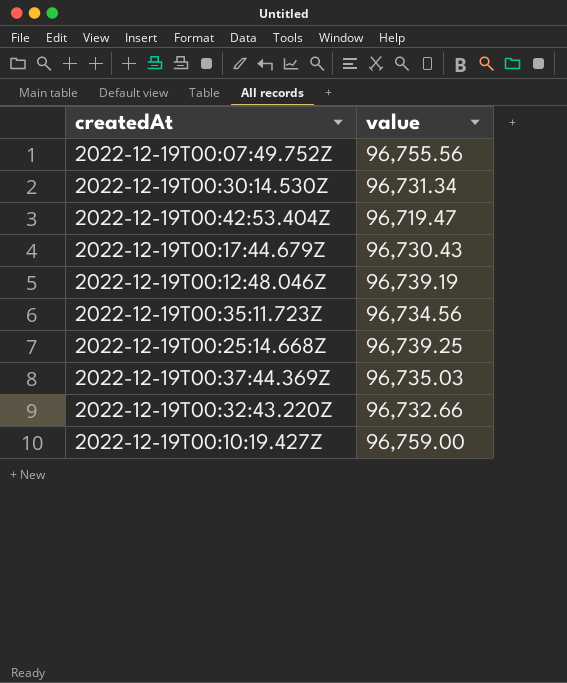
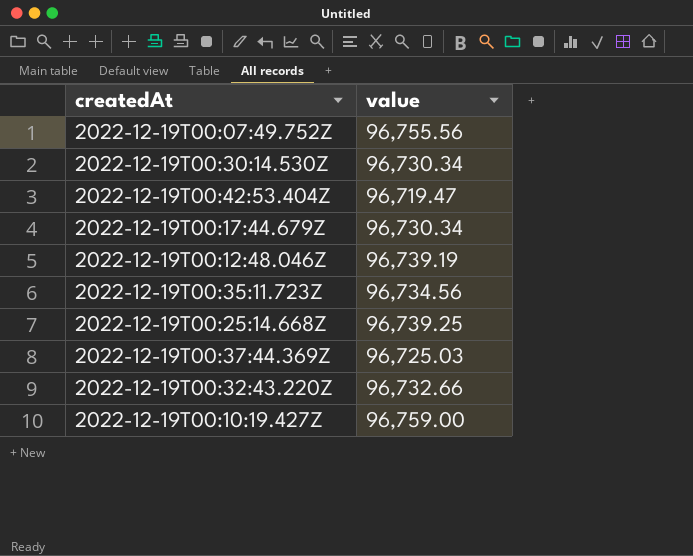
2022-12-19T00:30:14.530Z | value: 96,731.34 -> 96,730.34
2022-12-19T00:17:44.679Z | value: 96,730.43 -> 96,730.34
2022-12-19T00:37:44.369Z | value: 96,735.03 -> 96,725.03

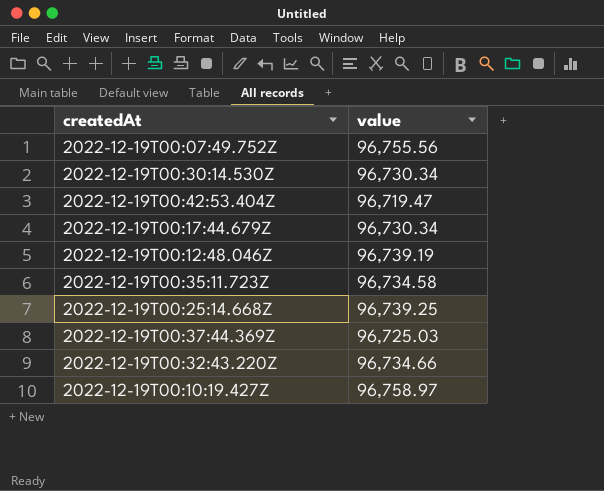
2022-12-19T00:35:11.723Z | value: 96,734.56 -> 96,734.58
2022-12-19T00:32:43.220Z | value: 96,732.66 -> 96,734.66
2022-12-19T00:10:19.427Z | value: 96,759.00 -> 96,758.97

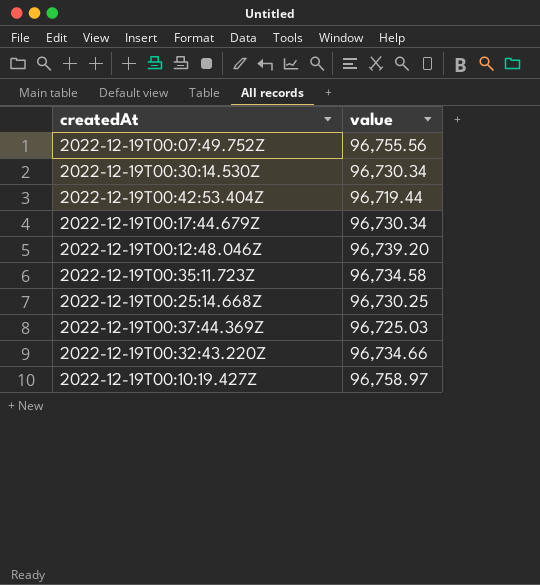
2022-12-19T00:42:53.404Z | value: 96,719.47 -> 96,719.44
2022-12-19T00:12:48.046Z | value: 96,739.19 -> 96,739.20
2022-12-19T00:25:14.668Z | value: 96,739.25 -> 96,730.25

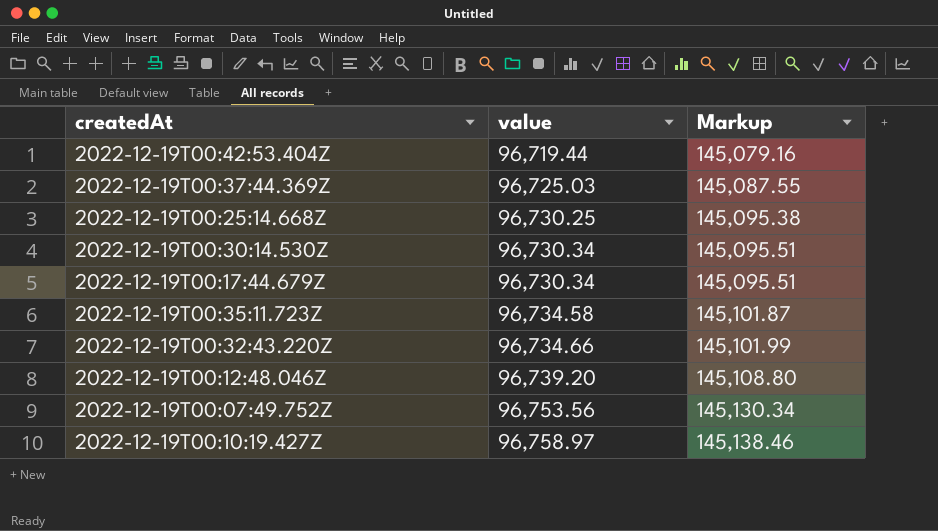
row order: none -> value ascending
column Markup | formula: none -> [value] * 1.5
2022-12-19T00:07:49.752Z | value: 96,755.56 -> 96,753.56

